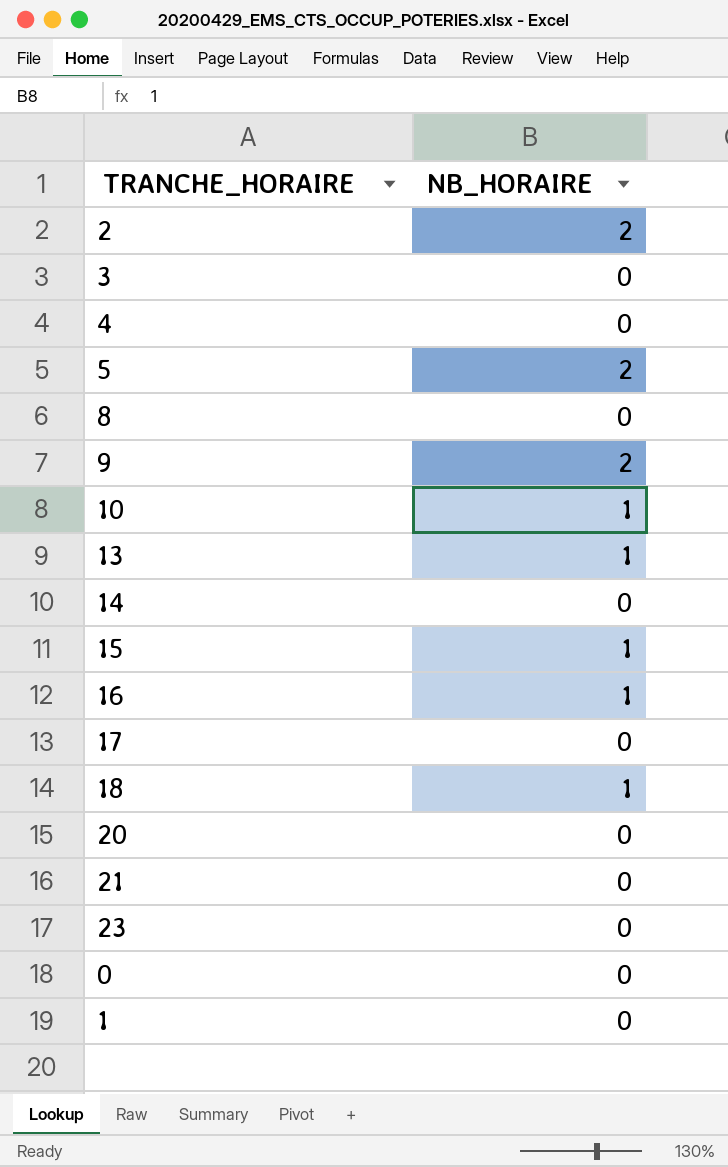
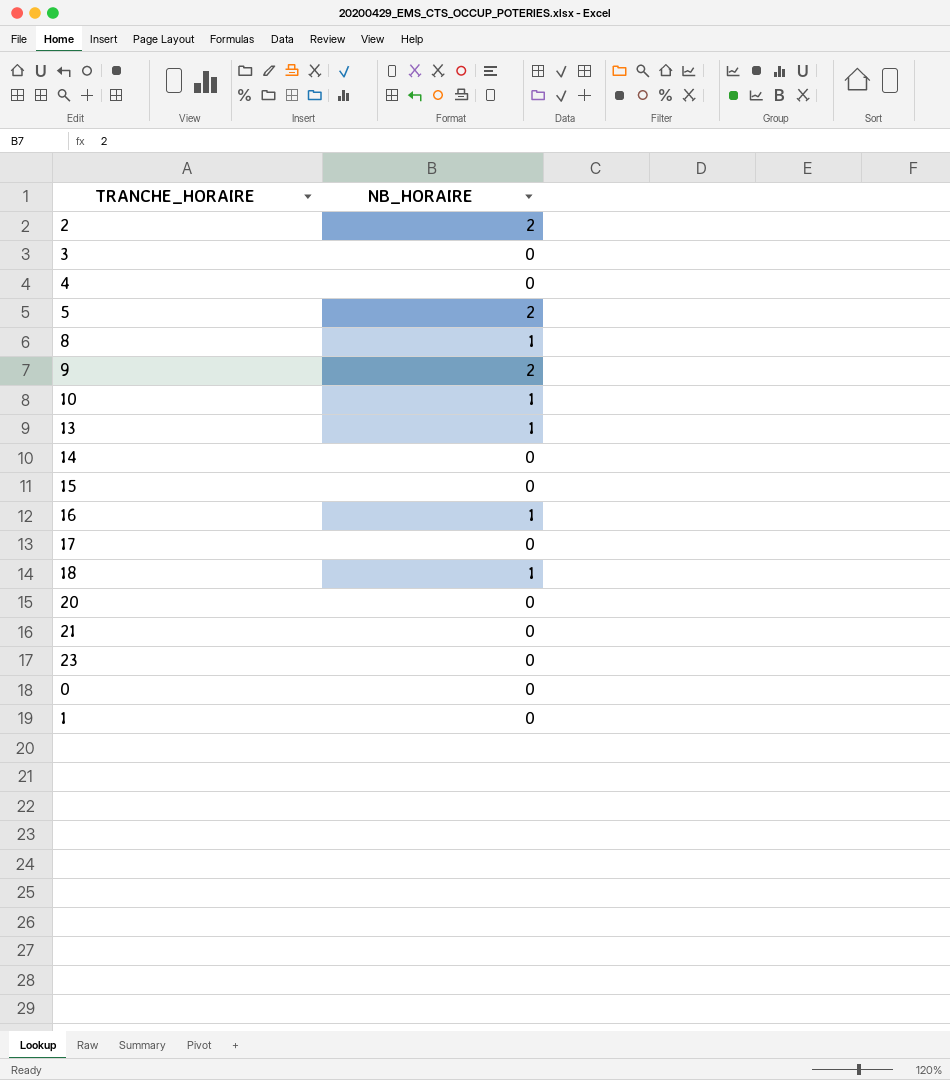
8 | NB_HORAIRE: 0 -> 1
15 | NB_HORAIRE: 1 -> 0

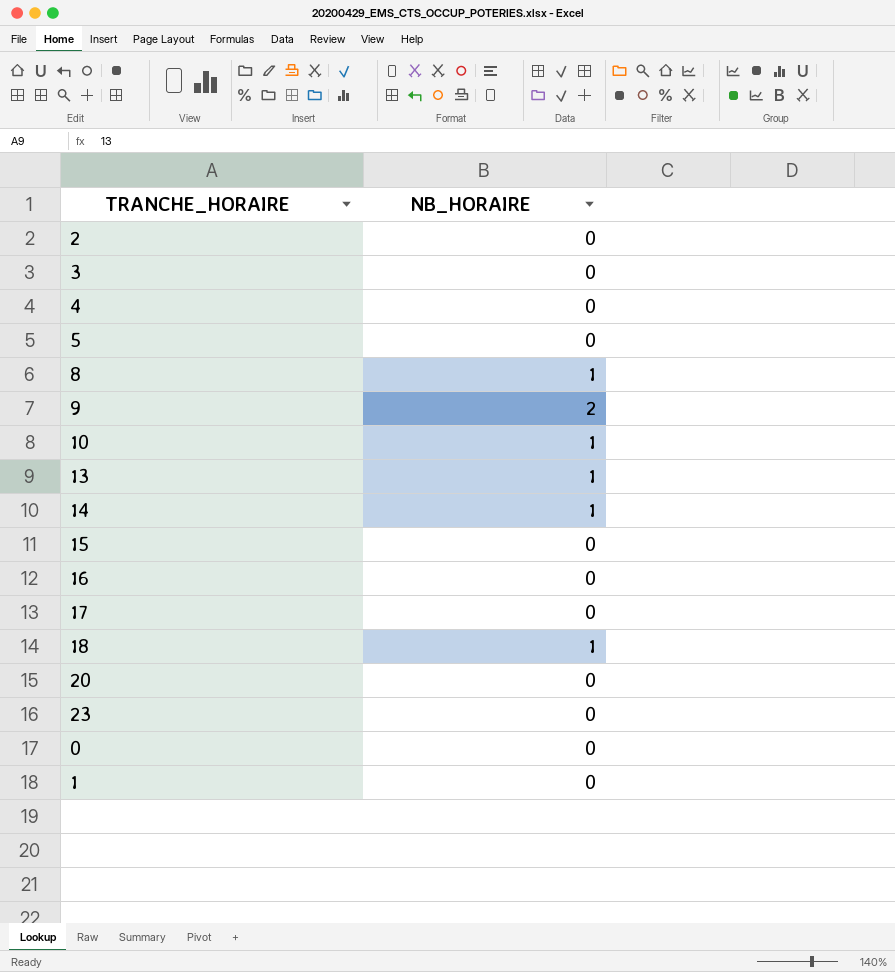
row 21: 0 -> none
2 | NB_HORAIRE: 2 -> 0
5 | NB_HORAIRE: 2 -> 0
14 | NB_HORAIRE: 0 -> 1
16 | NB_HORAIRE: 1 -> 0

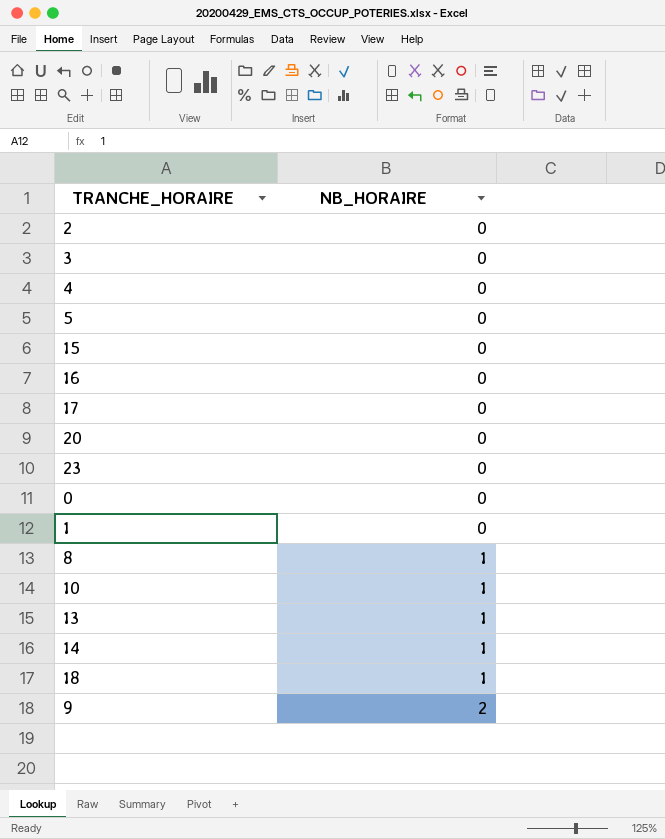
row order: none -> NB_HORAIRE ascending

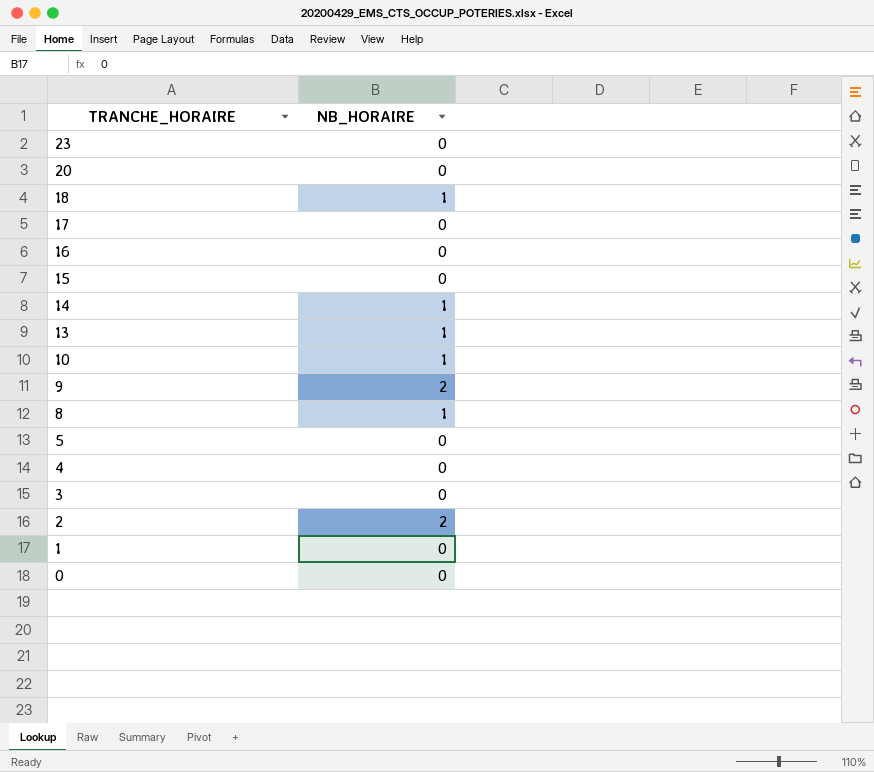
row order: NB_HORAIRE ascending -> TRANCHE_HORAIRE descending
2 | NB_HORAIRE: 0 -> 2

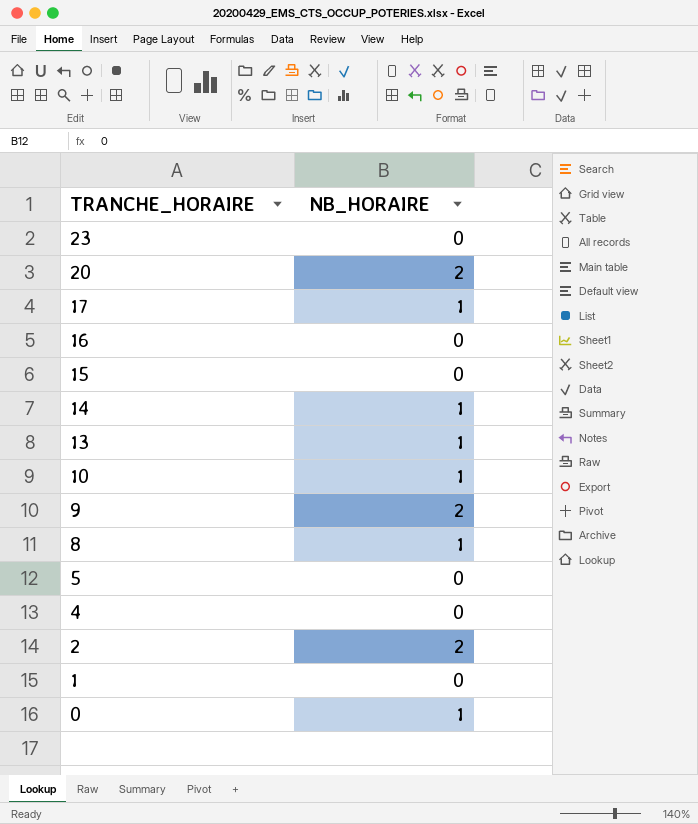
row 18: 1 -> none
row 3: 0 -> none
20 | NB_HORAIRE: 0 -> 2
17 | NB_HORAIRE: 0 -> 1
0 | NB_HORAIRE: 0 -> 1

